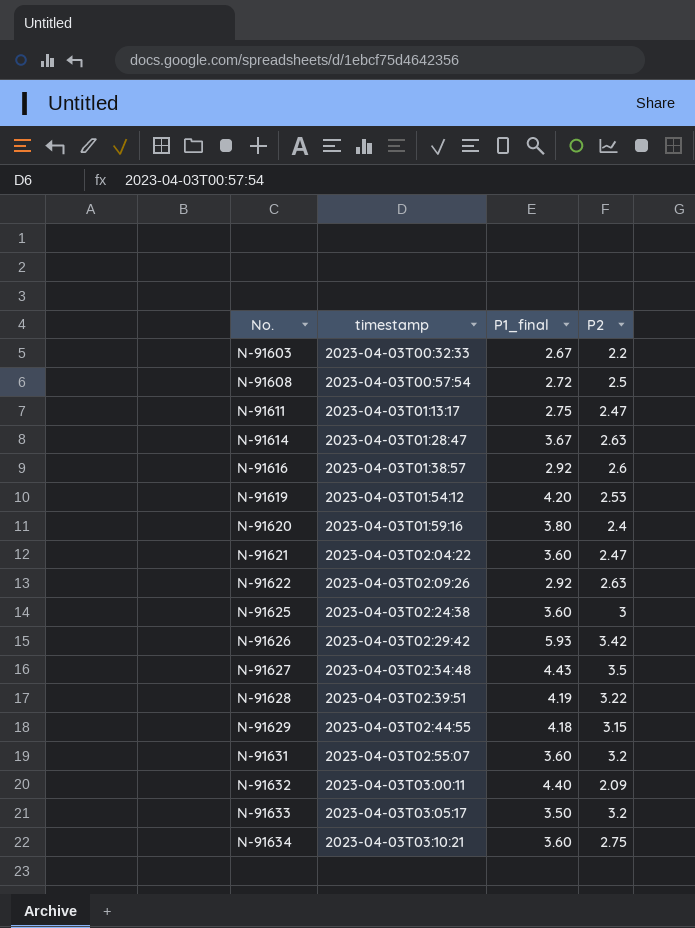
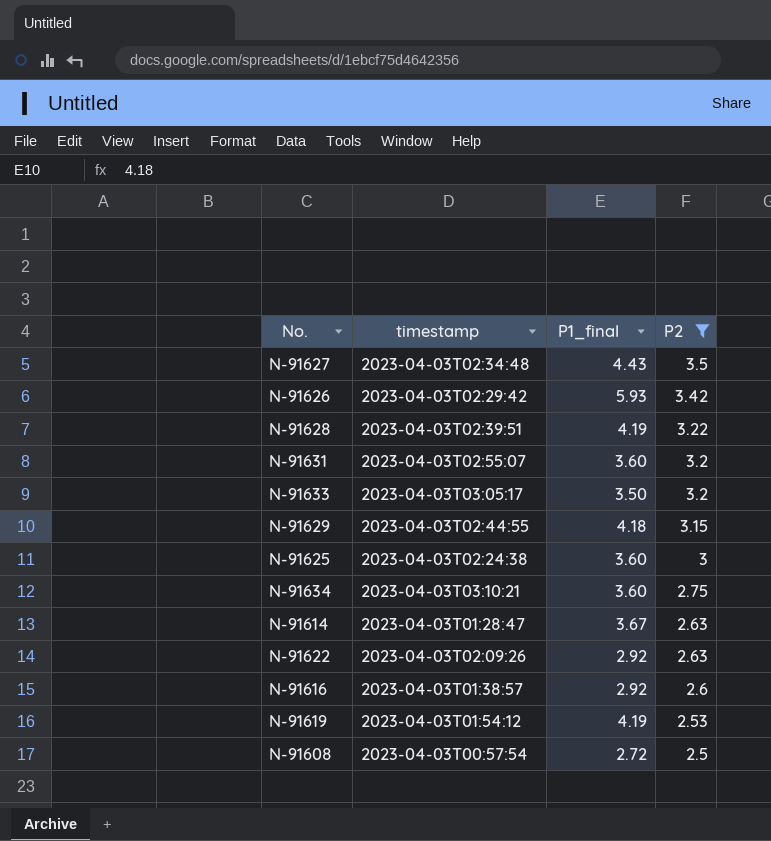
filter: none -> P2 >= 2.5
row order: No. ascending -> P2 descending
N-91619 | P1_final: 4.20 -> 4.19

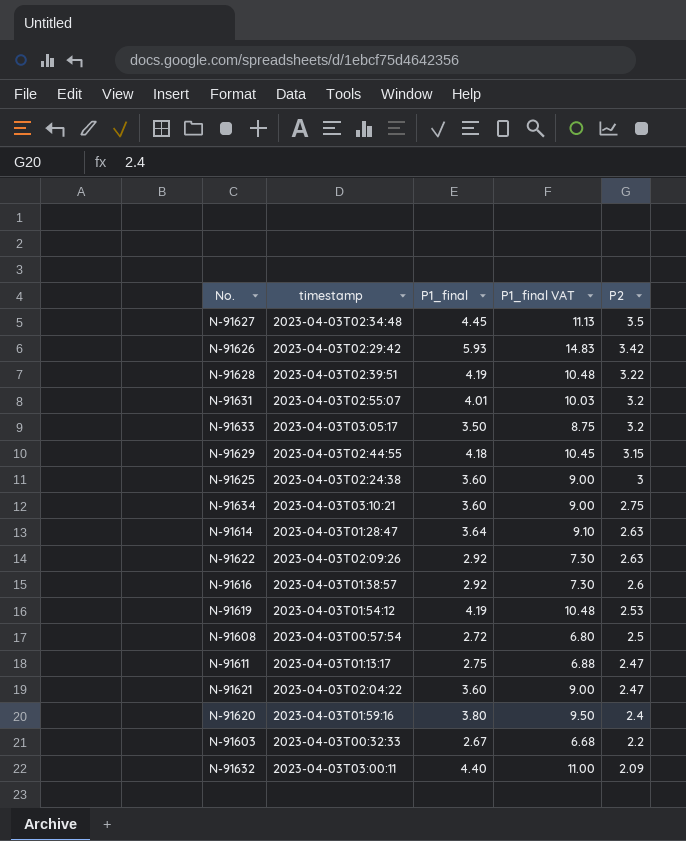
filter: P2 >= 2.5 -> none
column P1_final VAT | formula: none -> [P1_final] * 2.5
N-91627 | P1_final: 4.43 -> 4.45
N-91631 | P1_final: 3.60 -> 4.01
N-91614 | P1_final: 3.67 -> 3.64

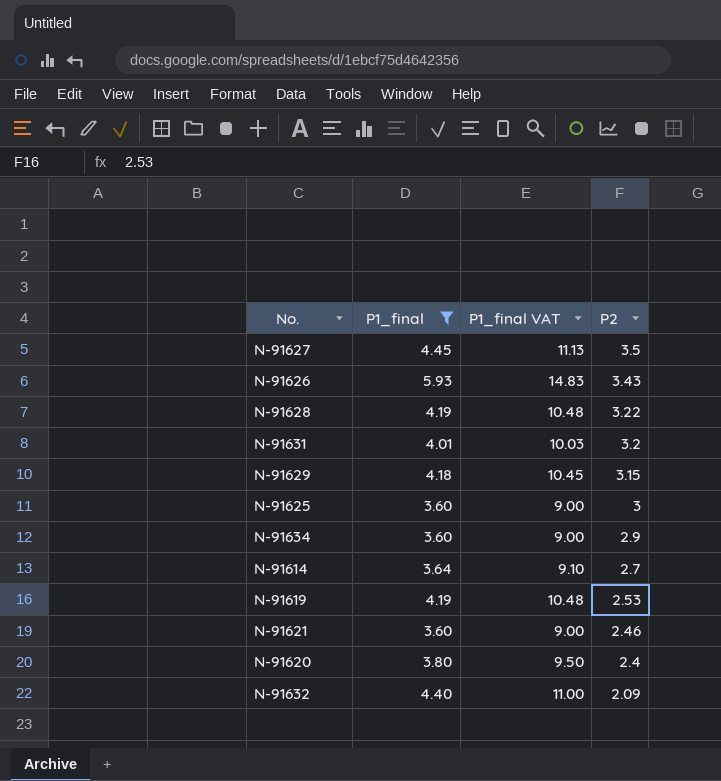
filter: none -> P1_final >= 3.60
column timestamp | position: 2 -> none
N-91626 | P2: 3.42 -> 3.43
N-91634 | P2: 2.75 -> 2.9
N-91614 | P2: 2.63 -> 2.7
N-91621 | P2: 2.47 -> 2.46

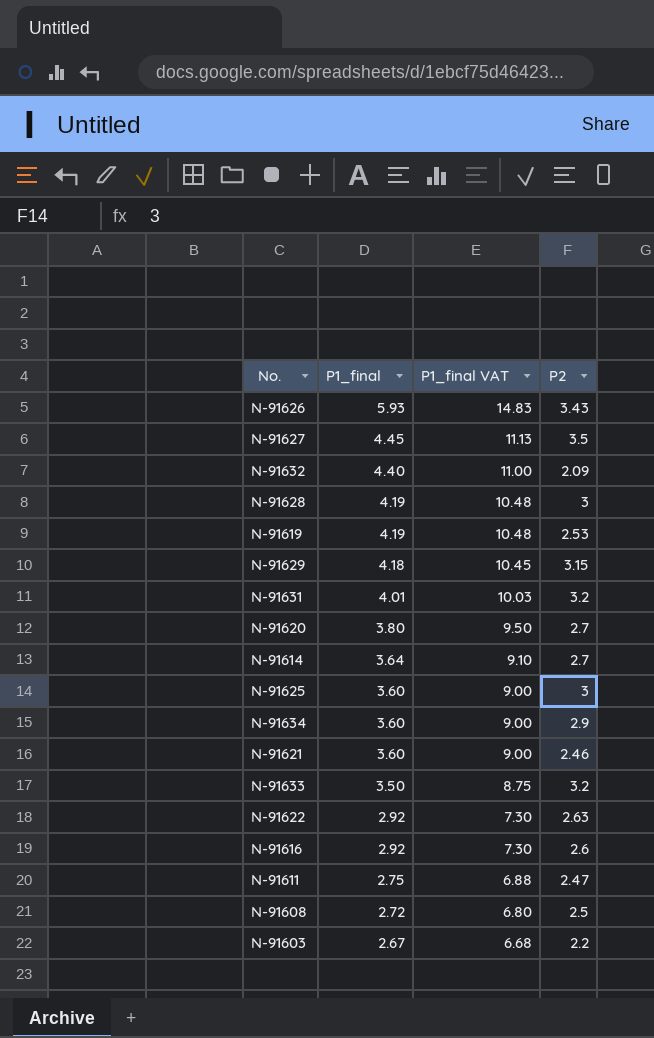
filter: P1_final >= 3.60 -> none
row order: P2 descending -> P1_final descending
N-91628 | P2: 3.22 -> 3
N-91620 | P2: 2.4 -> 2.7

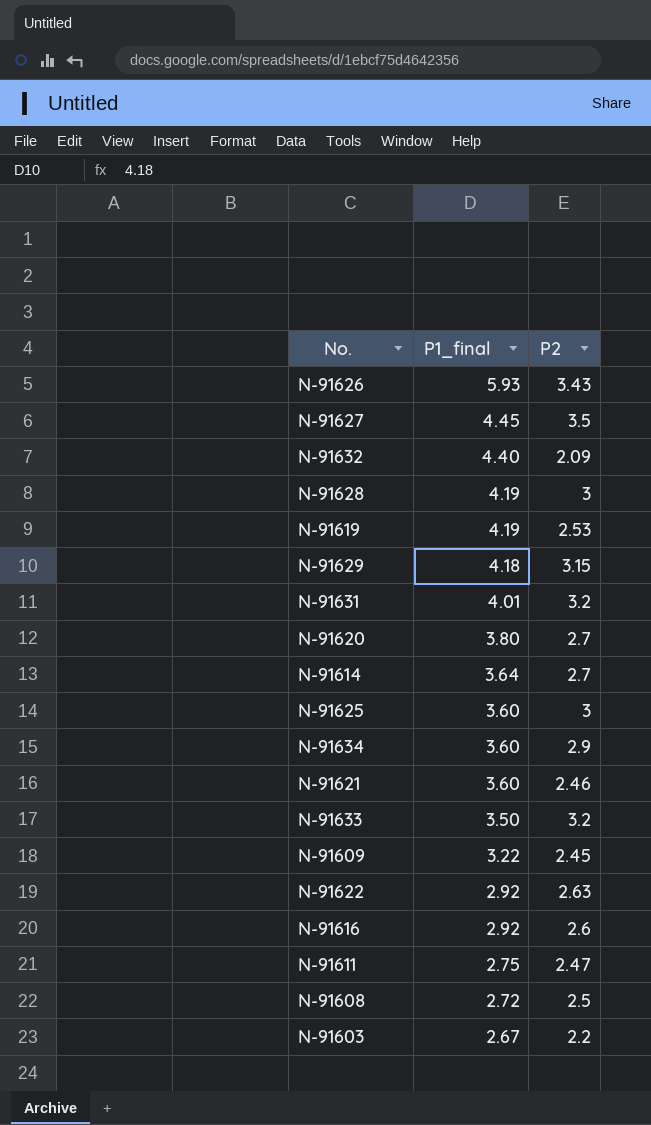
column P1_final VAT | formula: [P1_final] * 2.5 -> none
row N-91609: none -> 3.22 | 2.45

